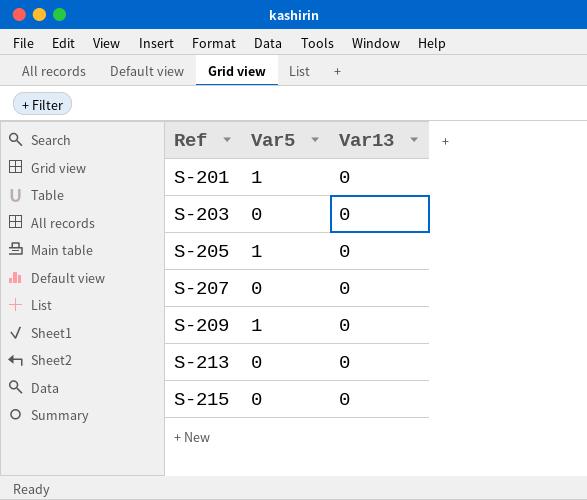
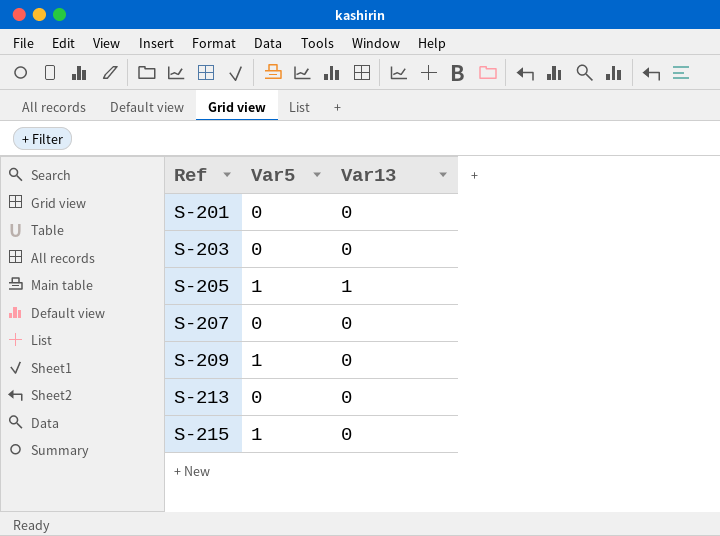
S-201 | Var5: 1 -> 0
S-205 | Var13: 0 -> 1
S-215 | Var5: 0 -> 1

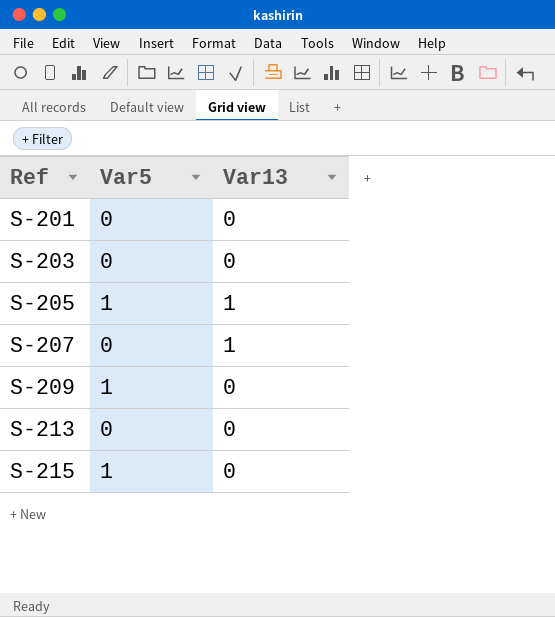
S-207 | Var13: 0 -> 1

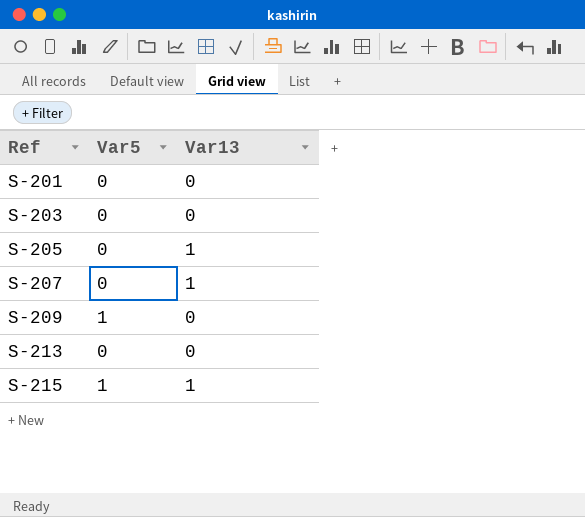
S-205 | Var5: 1 -> 0
S-215 | Var13: 0 -> 1

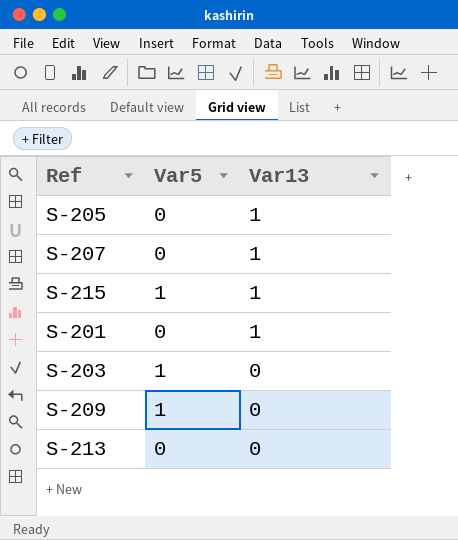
row order: Ref ascending -> Var13 descending
S-201 | Var13: 0 -> 1
S-203 | Var5: 0 -> 1

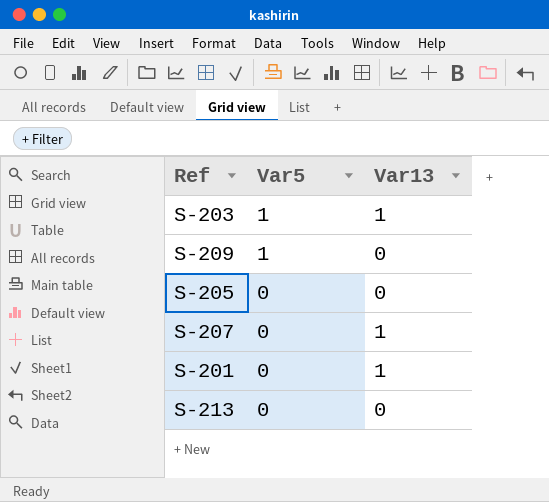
row order: Var13 descending -> Var5 descending
row S-215: 1 | 1 -> none
S-203 | Var13: 0 -> 1
S-205 | Var13: 1 -> 0

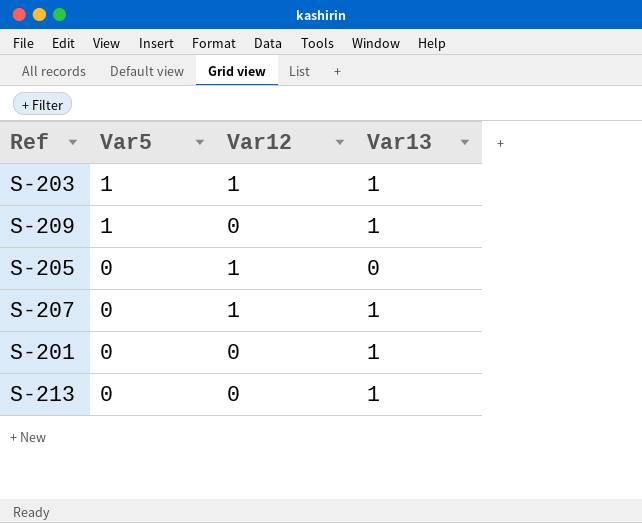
column Var12 | position: none -> 3
S-209 | Var13: 0 -> 1
S-213 | Var13: 0 -> 1

